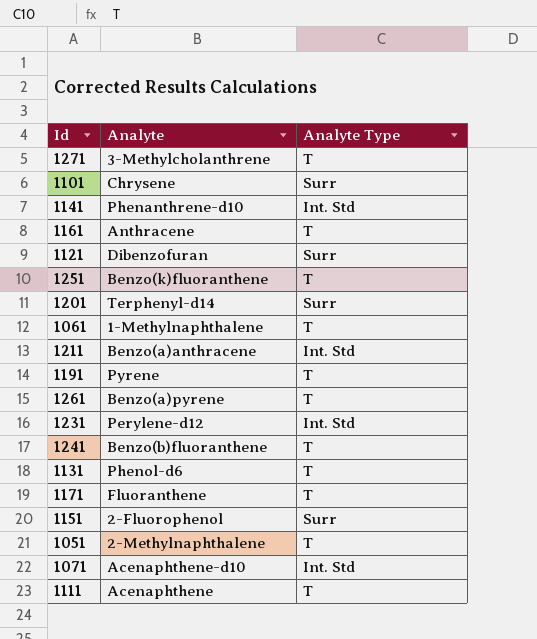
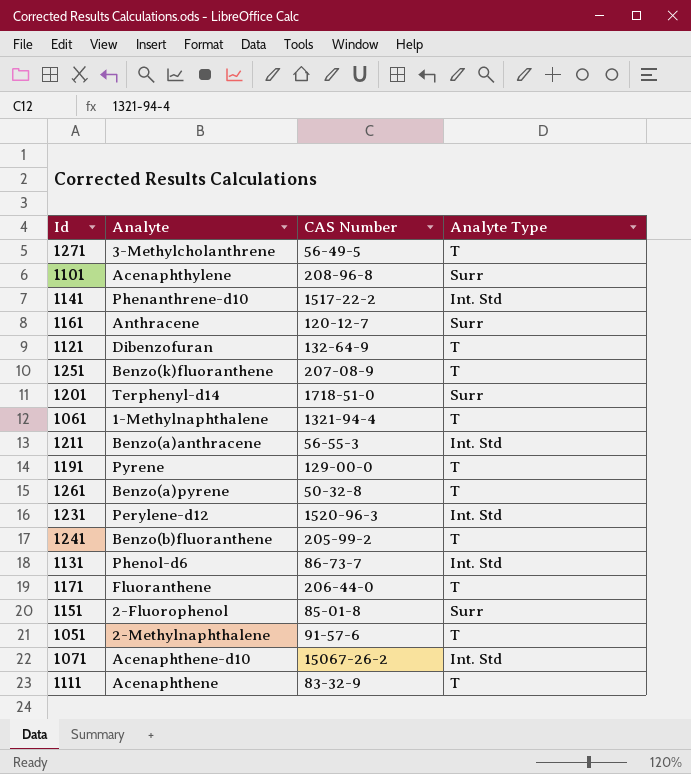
column CAS Number | position: none -> 3
1101 | Analyte: Chrysene -> Acenaphthylene
1161 | Analyte Type: T -> Surr
1121 | Analyte Type: Surr -> T
1131 | Analyte Type: T -> Int. Std

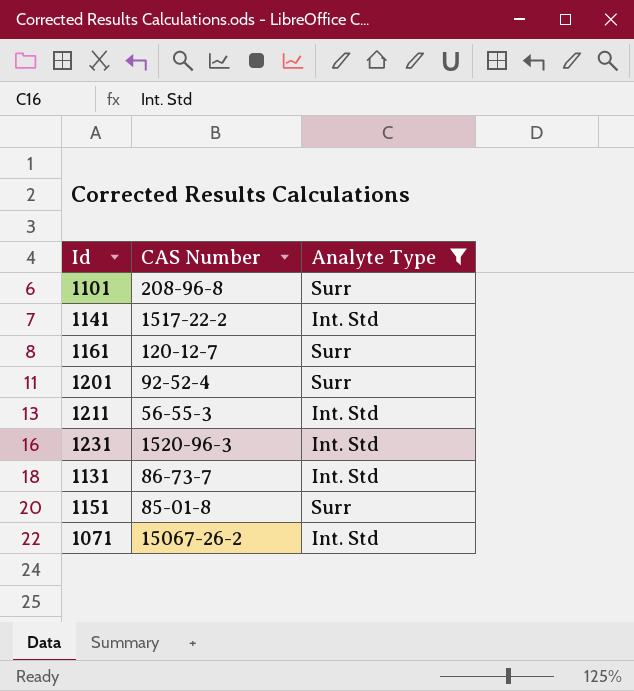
filter: none -> Analyte Type != T
column Analyte | position: 2 -> none
1201 | CAS Number: 1718-51-0 -> 92-52-4

